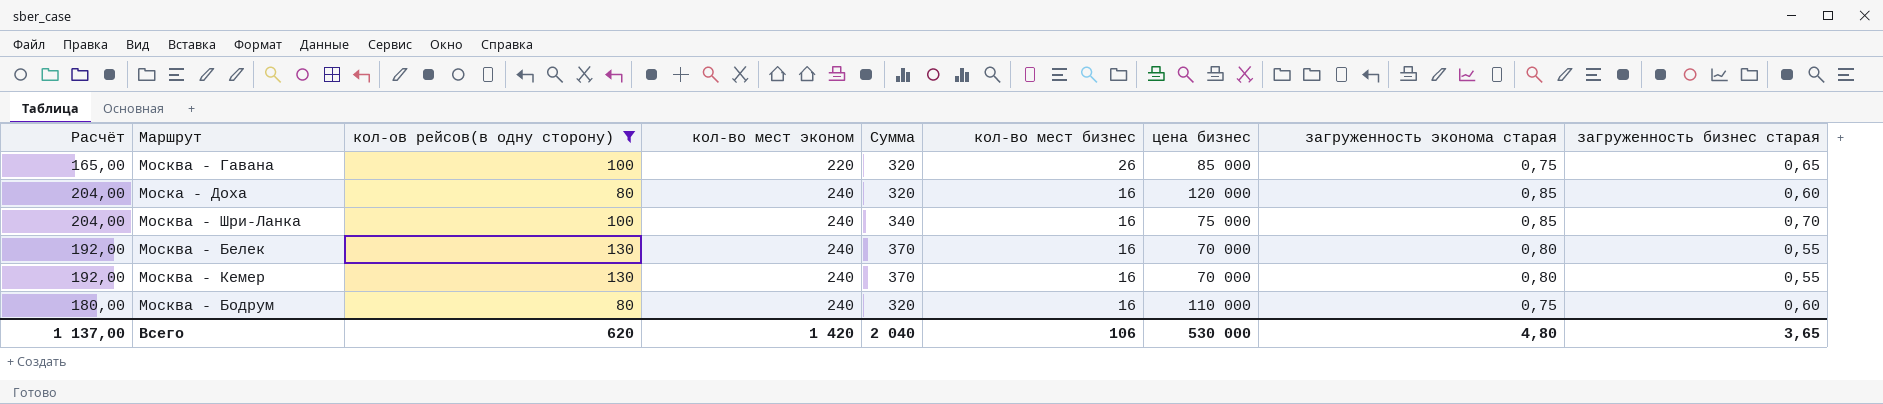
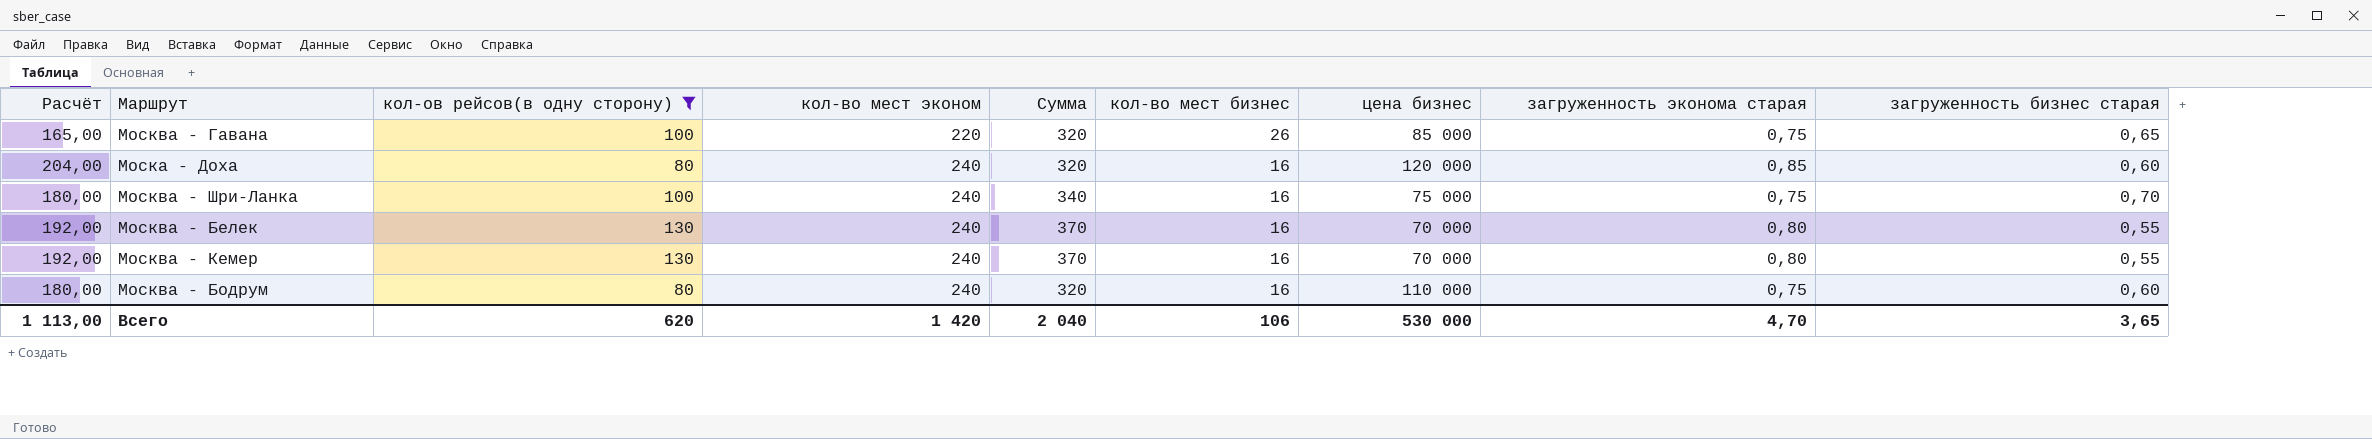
Москва - Шри-Ланка | Расчёт: 204,00 -> 180,00
Москва - Шри-Ланка | загруженность эконома старая: 0,85 -> 0,75
Всего | Расчёт: 1 137,00 -> 1 113,00
Всего | загруженность эконома старая: 4,80 -> 4,70

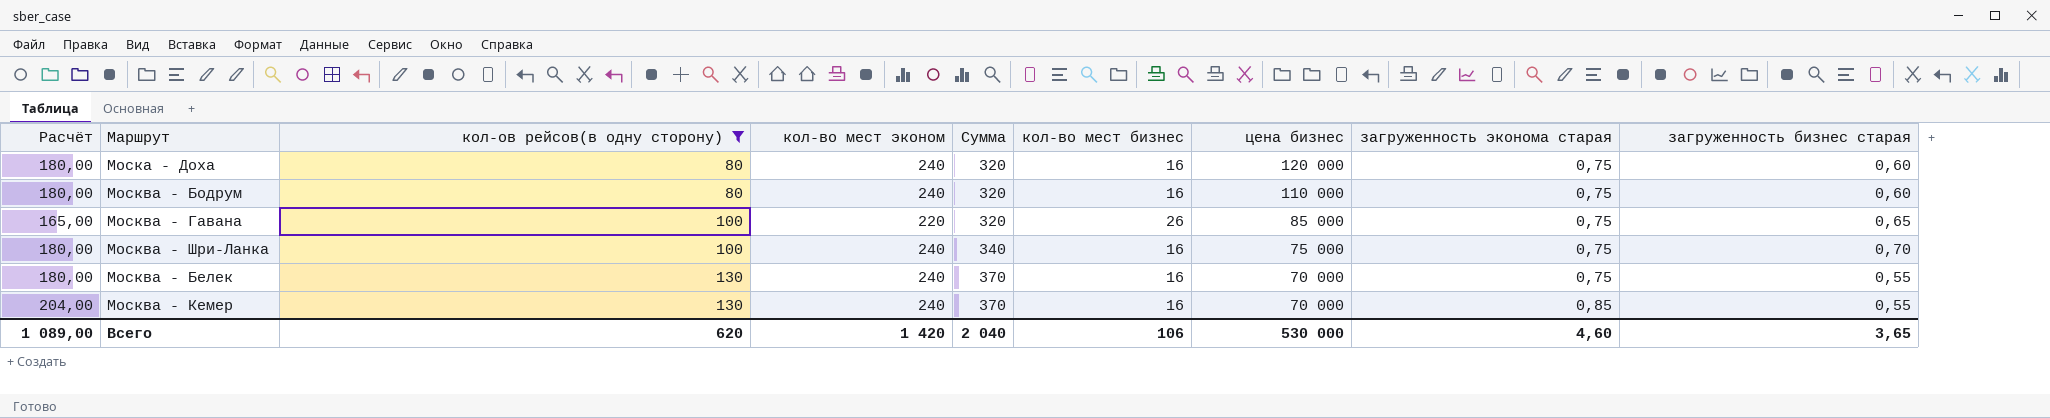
row order: кол-во мест эконом ascending -> кол-ов рейсов(в одну сторону) ascending
Моска - Доха | Расчёт: 204,00 -> 180,00
Моска - Доха | загруженность эконома старая: 0,85 -> 0,75
Москва - Белек | Расчёт: 192,00 -> 180,00
Москва - Белек | загруженность эконома старая: 0,80 -> 0,75
Москва - Кемер | Расчёт: 192,00 -> 204,00
Москва - Кемер | загруженность эконома старая: 0,80 -> 0,85
Всего | Расчёт: 1 113,00 -> 1 089,00
Всего | загруженность эконома старая: 4,70 -> 4,60

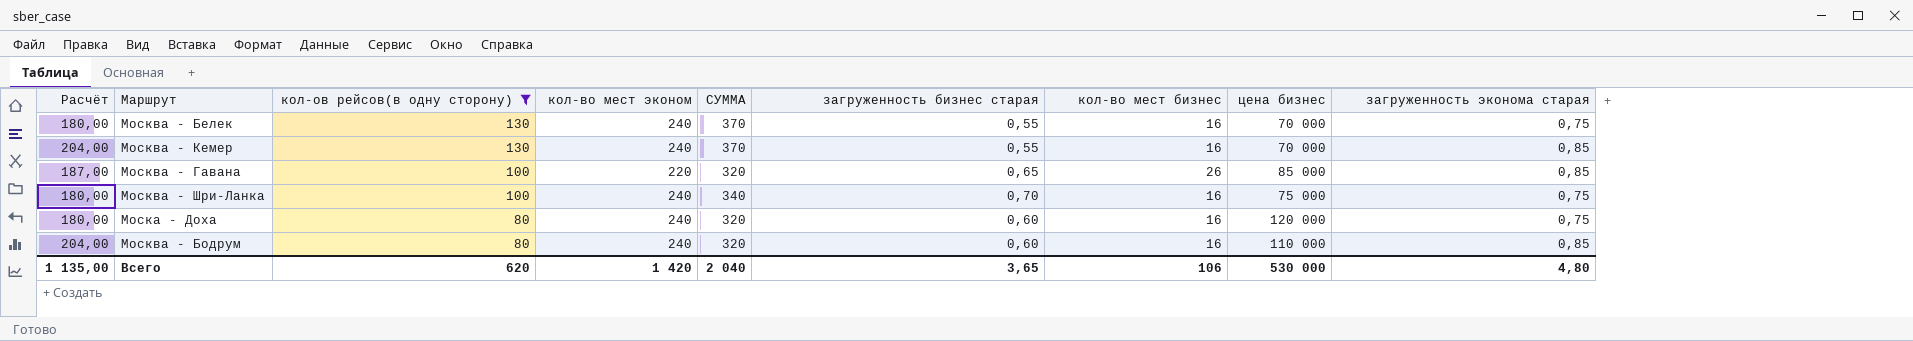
row order: кол-ов рейсов(в одну сторону) ascending -> кол-ов рейсов(в одну сторону) descending
column name: Сумма -> СУММА
column загруженность бизнес старая | position: 9 -> 6
Москва - Гавана | Расчёт: 165,00 -> 187,00
Москва - Гавана | загруженность эконома старая: 0,75 -> 0,85
Москва - Бодрум | Расчёт: 180,00 -> 204,00
Москва - Бодрум | загруженность эконома старая: 0,75 -> 0,85
Всего | Расчёт: 1 089,00 -> 1 135,00
Всего | загруженность эконома старая: 4,60 -> 4,80

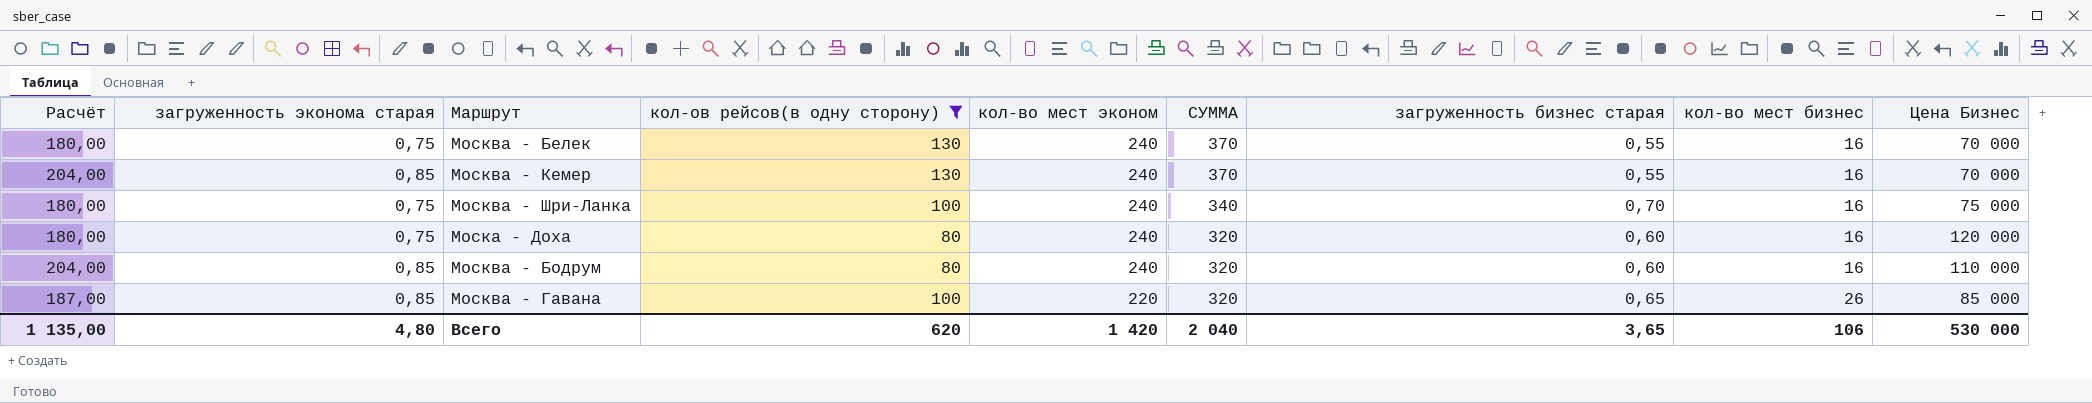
row order: кол-ов рейсов(в одну сторону) descending -> кол-во мест эконом descending
column загруженность эконома старая | position: 9 -> 2
column name: цена бизнес -> Цена Бизнес

